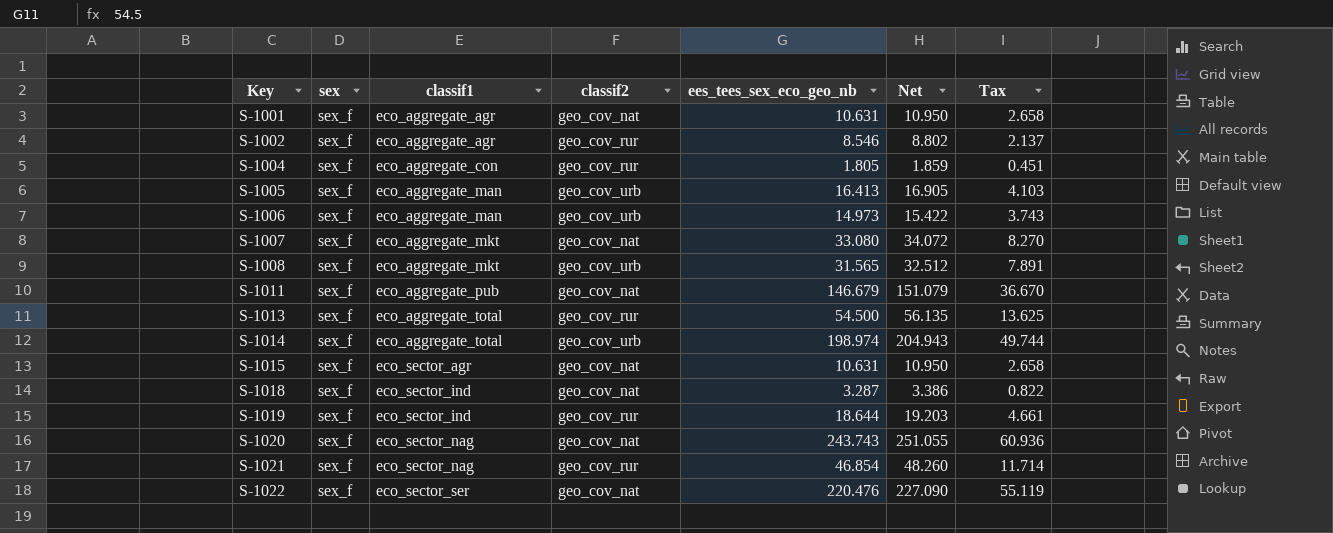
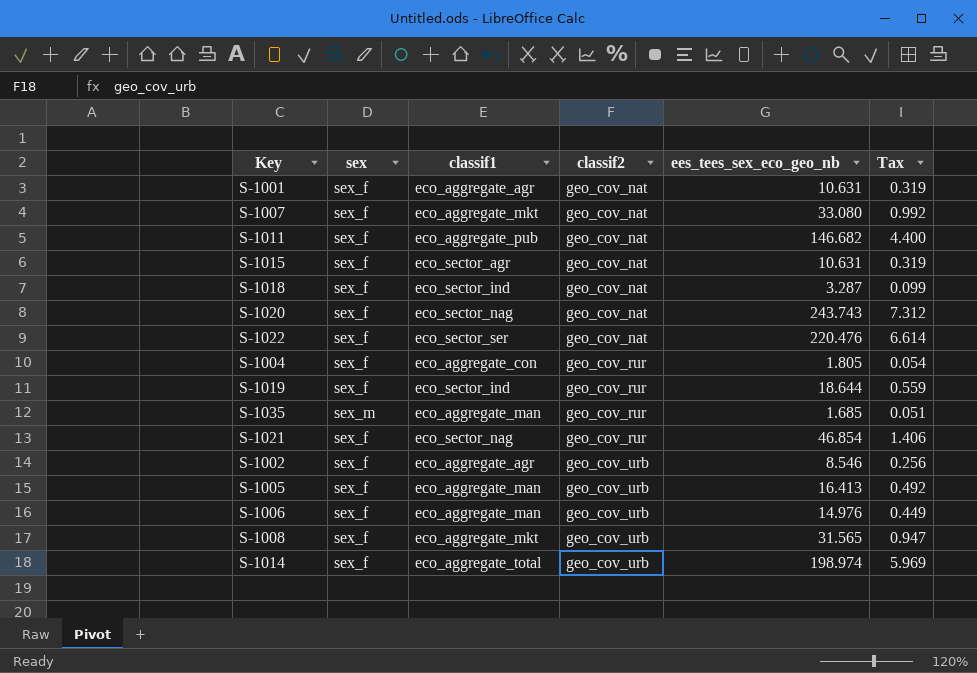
row order: Key ascending -> classif2 ascending
column Net | formula: [ees_tees_sex_eco_geo_nb] * 1.03 -> none
column Tax | formula: [ees_tees_sex_eco_geo_nb] * 0.25 -> [ees_tees_sex_eco_geo_nb] * 0.03
row S-1013: sex_f | eco_aggregate_total | geo_cov_rur | 54.500 | 56.135 | 13.625 -> none
S-1011 | ees_tees_sex_eco_geo_nb: 146.679 -> 146.682
row S-1035: none -> sex_m | eco_aggregate_man | geo_cov_rur | 1.685 | 0.051
S-1002 | classif2: geo_cov_rur -> geo_cov_urb
S-1006 | ees_tees_sex_eco_geo_nb: 14.973 -> 14.976

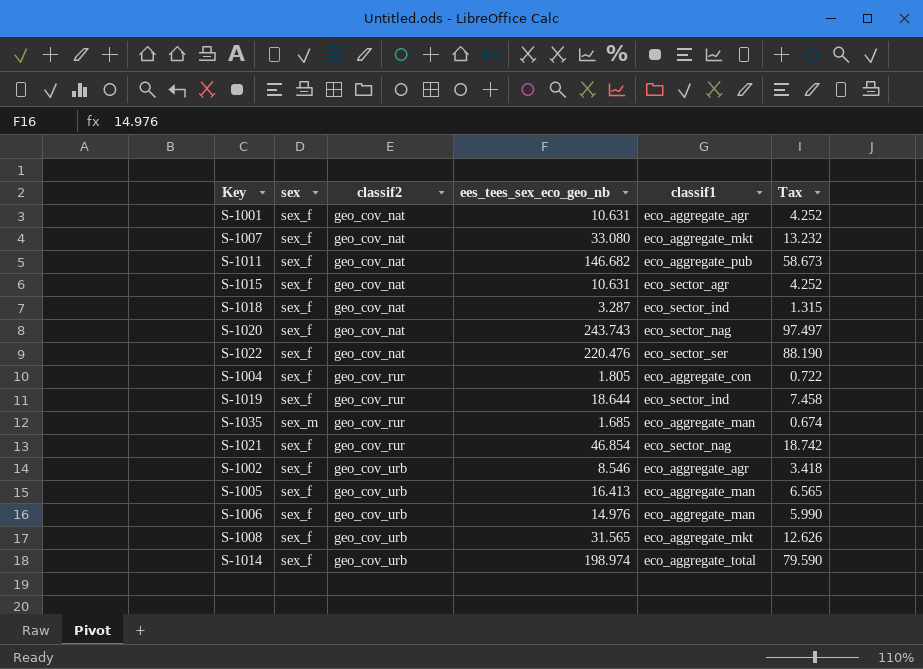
column classif1 | position: 3 -> 5
column Tax | formula: [ees_tees_sex_eco_geo_nb] * 0.03 -> [ees_tees_sex_eco_geo_nb] * 0.4

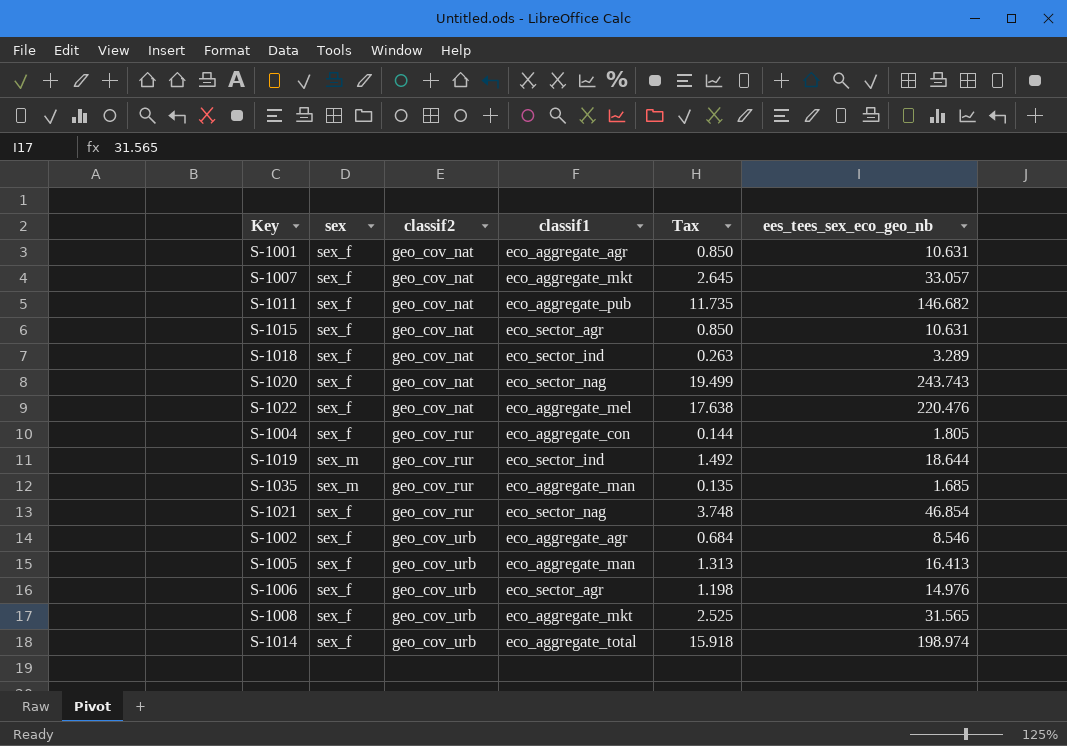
column Tax | formula: [ees_tees_sex_eco_geo_nb] * 0.4 -> [ees_tees_sex_eco_geo_nb] * 0.08
column ees_tees_sex_eco_geo_nb | position: 4 -> 6
S-1007 | ees_tees_sex_eco_geo_nb: 33.080 -> 33.057
S-1018 | ees_tees_sex_eco_geo_nb: 3.287 -> 3.289
S-1022 | classif1: eco_sector_ser -> eco_aggregate_mel
S-1019 | sex: sex_f -> sex_m
S-1006 | classif1: eco_aggregate_man -> eco_sector_agr

